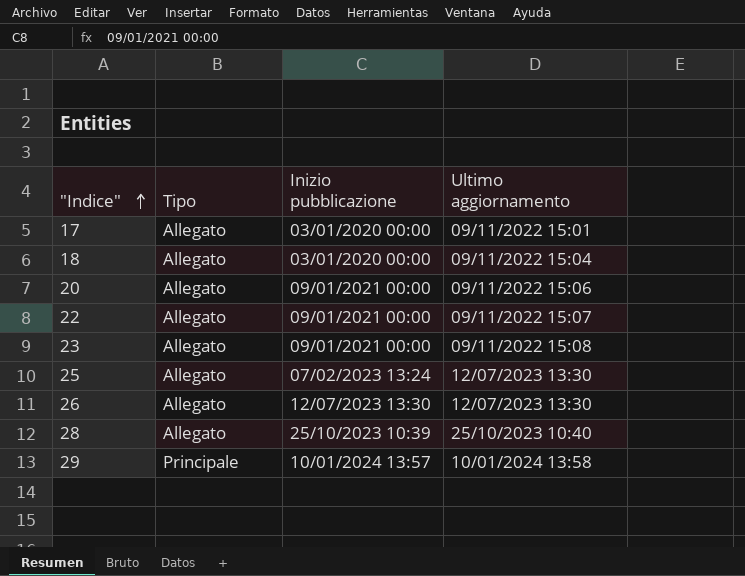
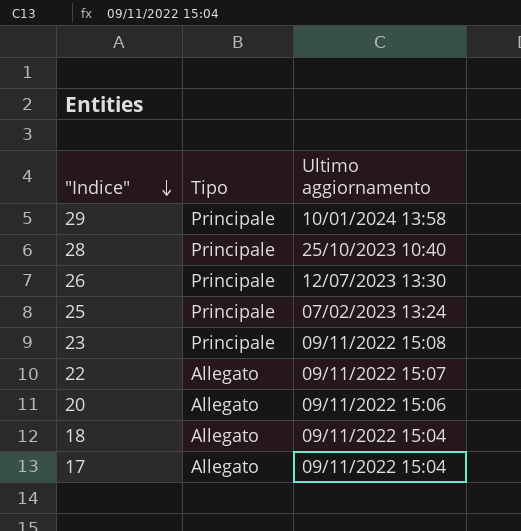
row order: "Indice" ascending -> "Indice" descending
column Inizio pubblicazione | position: 3 -> none
28 | Tipo: Allegato -> Principale
26 | Tipo: Allegato -> Principale
25 | Tipo: Allegato -> Principale
25 | Ultimo aggiornamento: 12/07/2023 13:30 -> 07/02/2023 13:24
23 | Tipo: Allegato -> Principale
17 | Ultimo aggiornamento: 09/11/2022 15:01 -> 09/11/2022 15:04

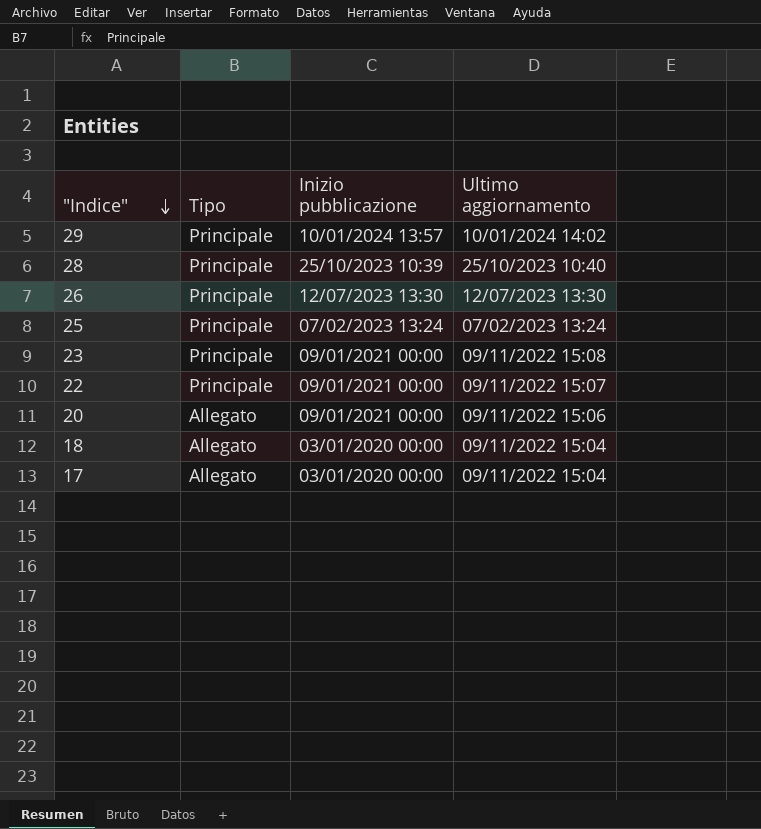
column Inizio pubblicazione | position: none -> 3
29 | Ultimo aggiornamento: 10/01/2024 13:58 -> 10/01/2024 14:02
22 | Tipo: Allegato -> Principale

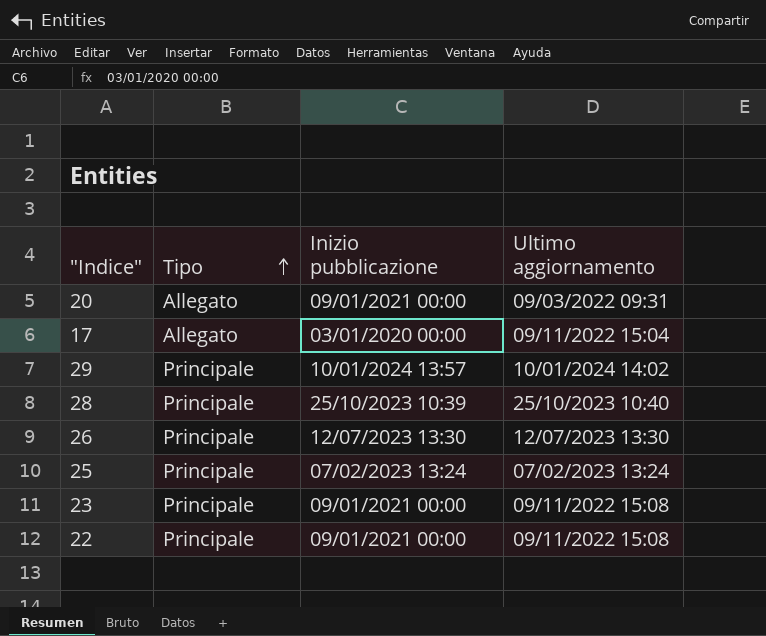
row order: "Indice" descending -> Tipo ascending
row 18: Allegato | 03/01/2020 00:00 | 09/11/2022 15:04 -> none
20 | Ultimo aggiornamento: 09/11/2022 15:06 -> 09/03/2022 09:31
22 | Ultimo aggiornamento: 09/11/2022 15:07 -> 09/11/2022 15:08

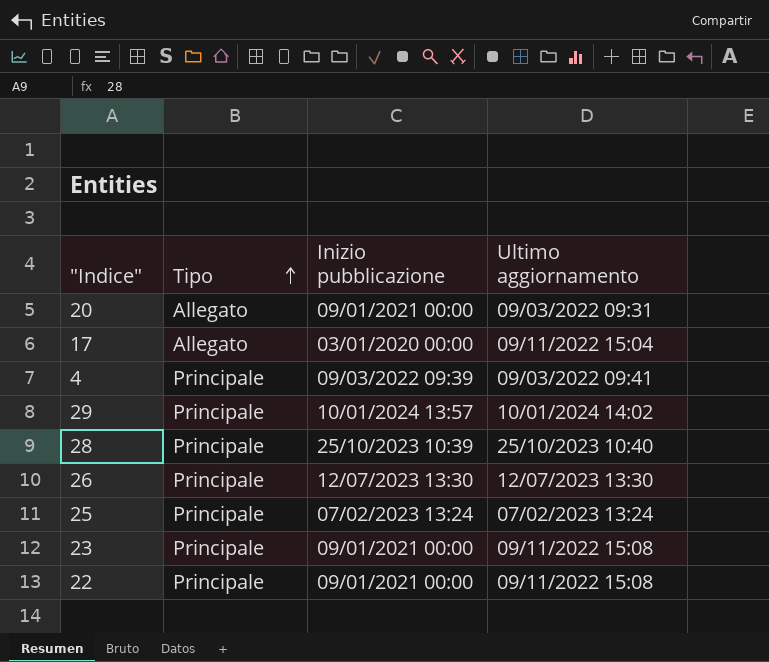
row 4: none -> Principale | 09/03/2022 09:39 | 09/03/2022 09:41

